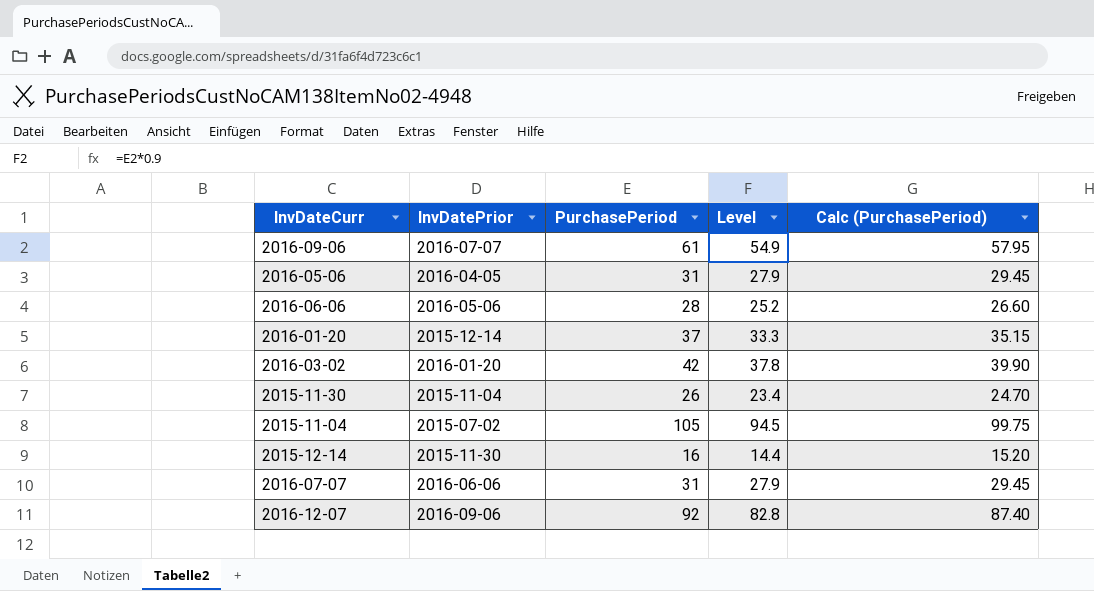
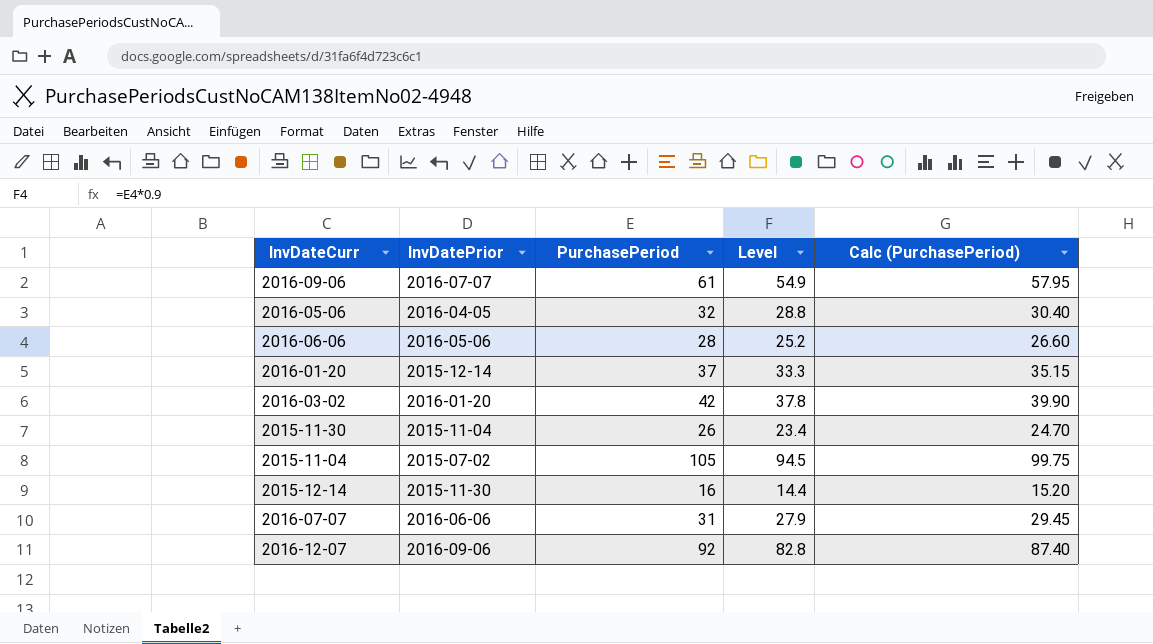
2016-05-06 | PurchasePeriod: 31 -> 32
2016-05-06 | Level: 27.9 -> 28.8
2016-05-06 | Calc (PurchasePeriod): 29.45 -> 30.40

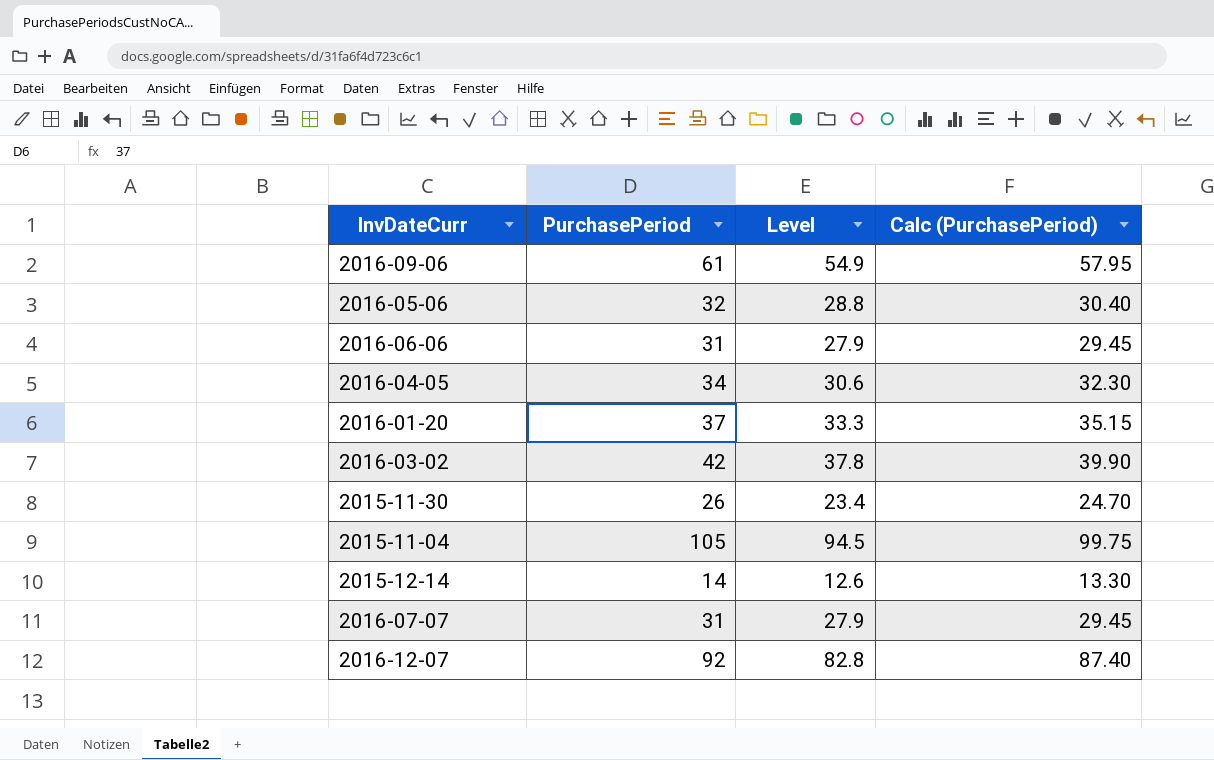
column InvDatePrior | position: 2 -> none
2016-06-06 | PurchasePeriod: 28 -> 31
2016-06-06 | Level: 25.2 -> 27.9
2016-06-06 | Calc (PurchasePeriod): 26.60 -> 29.45
row 2016-04-05: none -> 34 | 30.6 | 32.30
2015-12-14 | PurchasePeriod: 16 -> 14
2015-12-14 | Level: 14.4 -> 12.6
2015-12-14 | Calc (PurchasePeriod): 15.20 -> 13.30

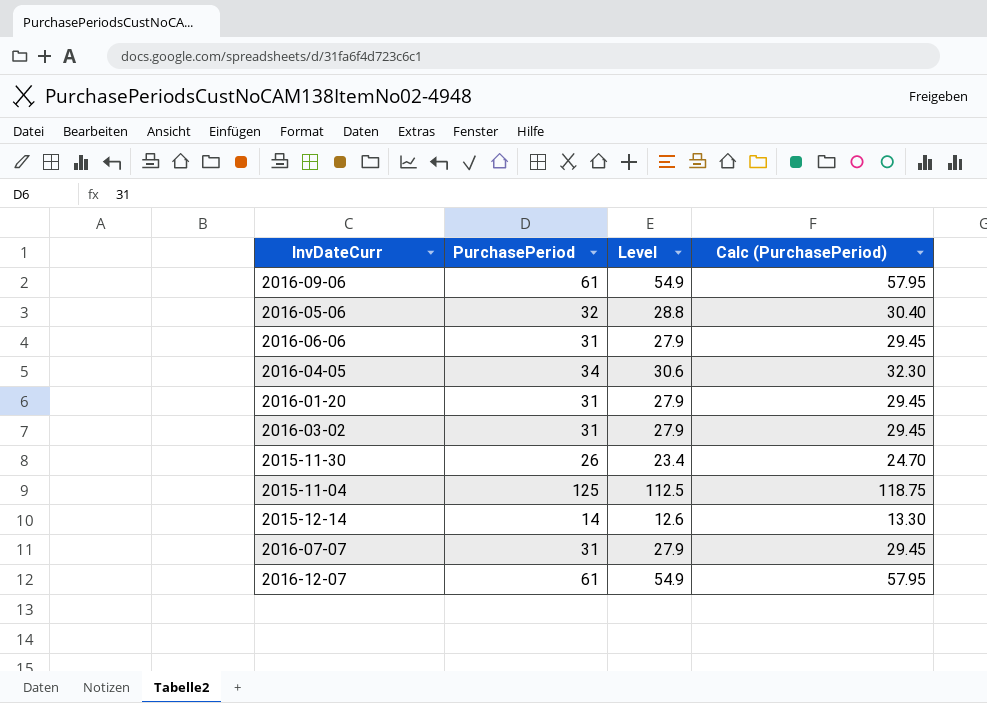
2016-01-20 | PurchasePeriod: 37 -> 31
2016-01-20 | Level: 33.3 -> 27.9
2016-01-20 | Calc (PurchasePeriod): 35.15 -> 29.45
2016-03-02 | PurchasePeriod: 42 -> 31
2016-03-02 | Level: 37.8 -> 27.9
2016-03-02 | Calc (PurchasePeriod): 39.90 -> 29.45
2015-11-04 | PurchasePeriod: 105 -> 125
2015-11-04 | Level: 94.5 -> 112.5
2015-11-04 | Calc (PurchasePeriod): 99.75 -> 118.75
2016-12-07 | PurchasePeriod: 92 -> 61
2016-12-07 | Level: 82.8 -> 54.9
2016-12-07 | Calc (PurchasePeriod): 87.40 -> 57.95

